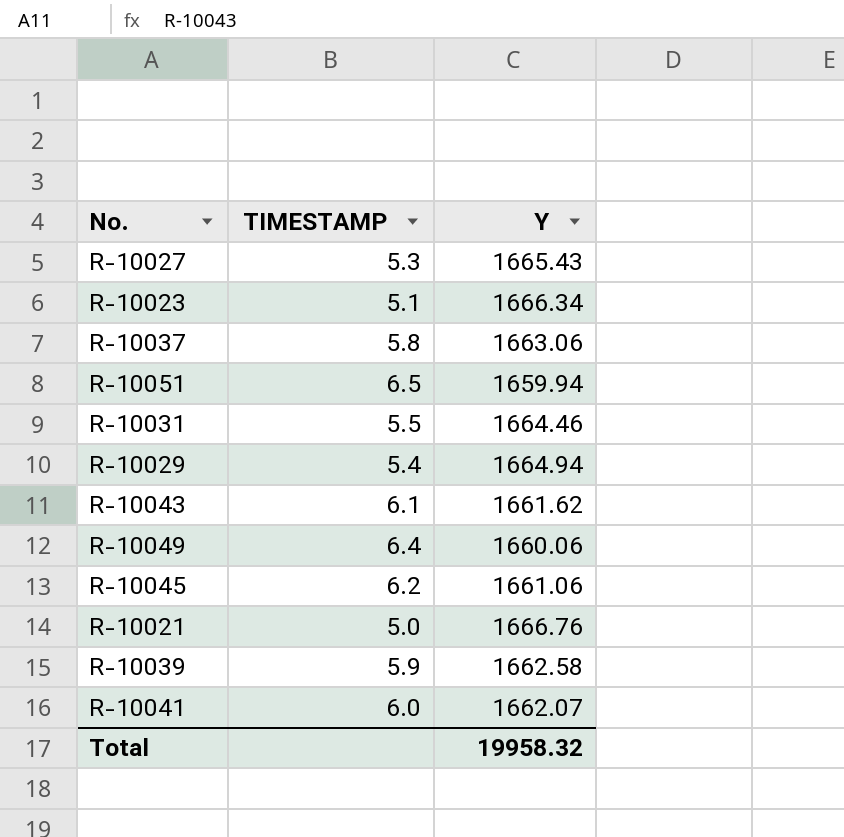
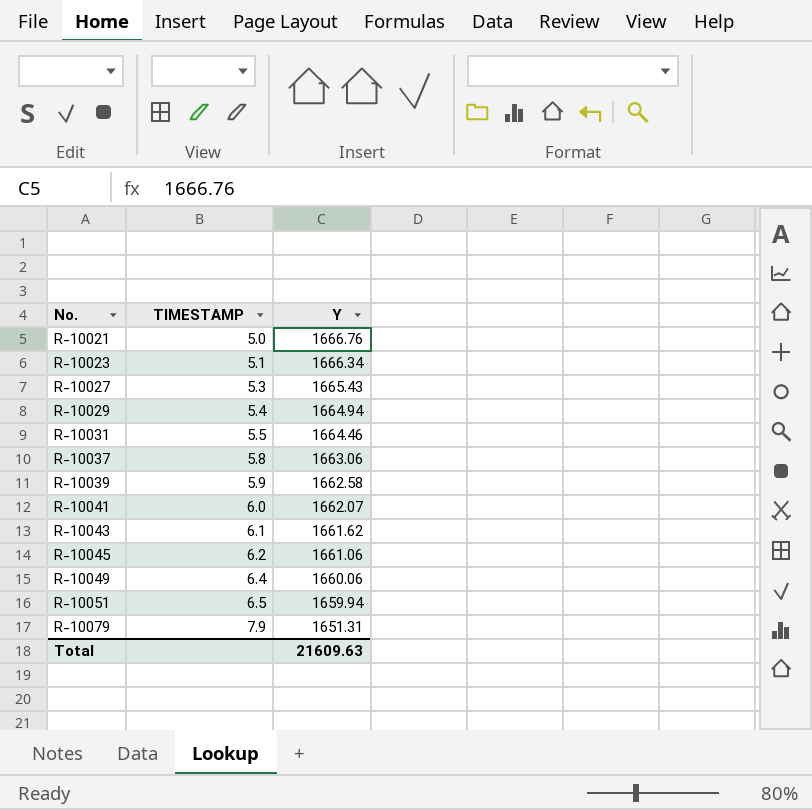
row order: none -> No. ascending
row R-10079: none -> 7.9 | 1651.31
Total | Y: 19958.32 -> 21609.63

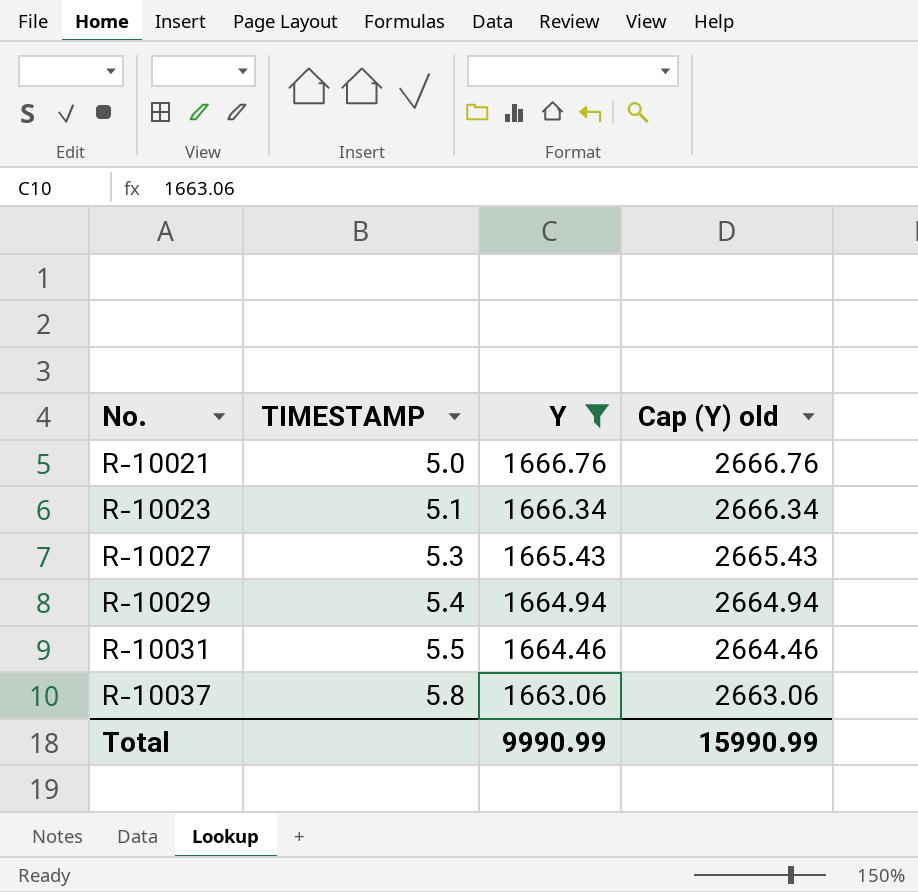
filter: none -> Y >= 1663.06
column Cap (Y) old | formula: none -> [Y] + 1000
Total | Y: 21609.63 -> 9990.99

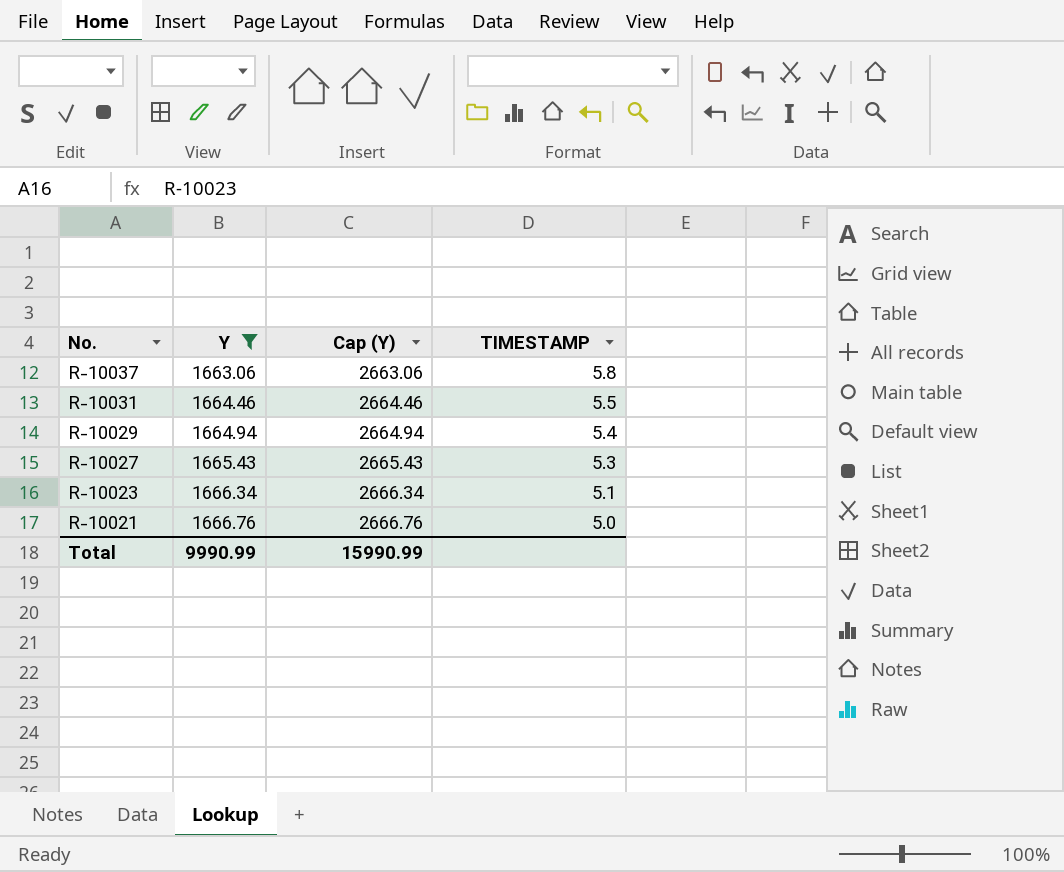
row order: No. ascending -> No. descending
column name: Cap (Y) old -> Cap (Y)
column TIMESTAMP | position: 2 -> 4

